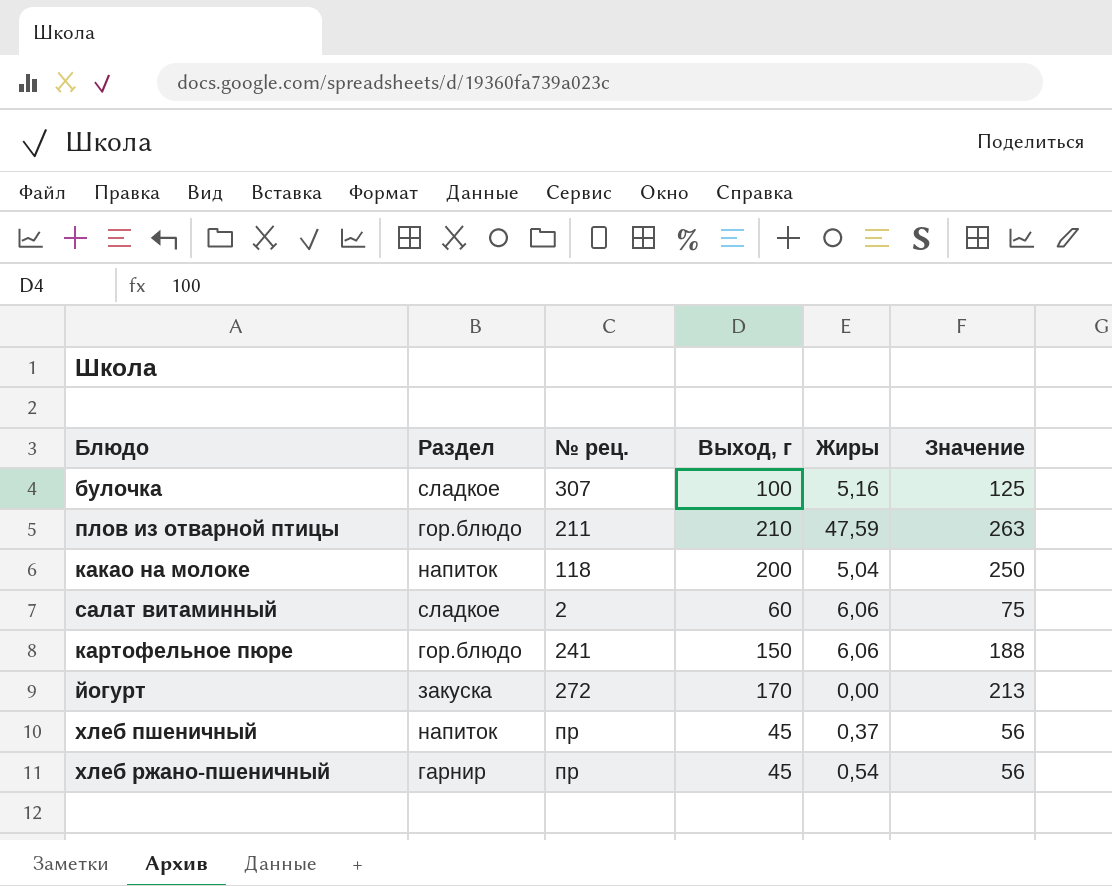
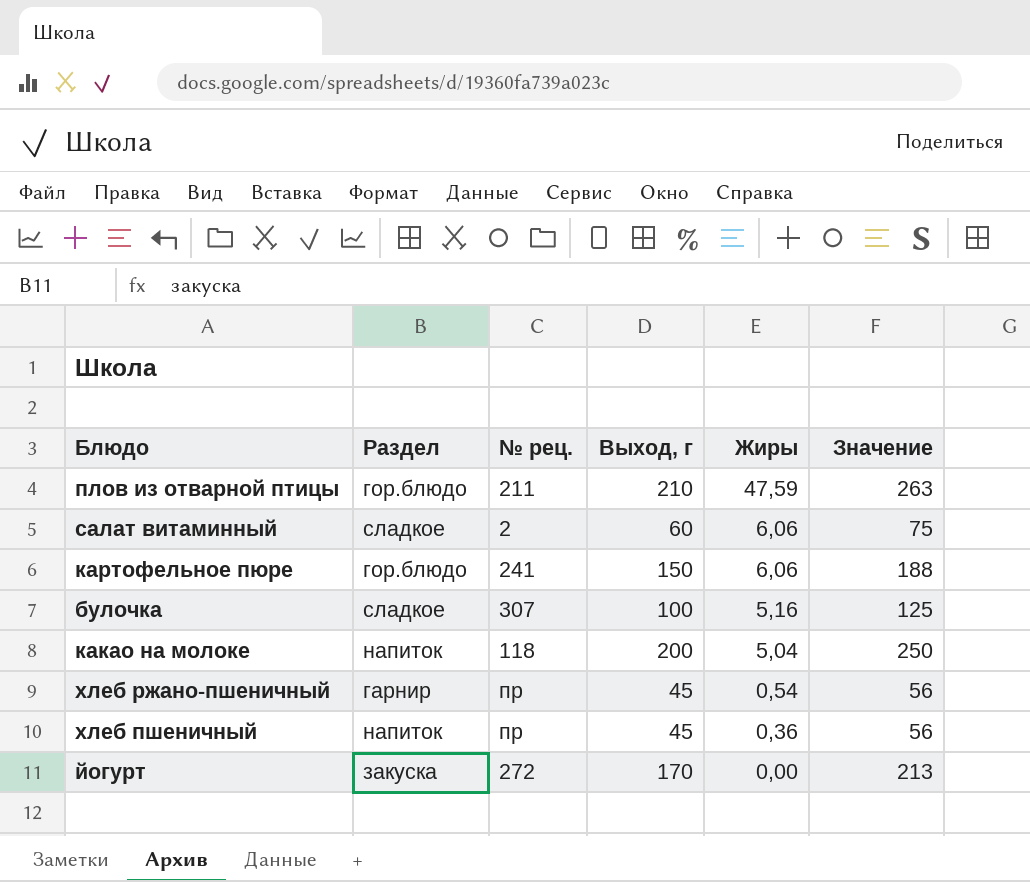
row order: none -> Жиры descending
хлеб пшеничный | Жиры: 0,37 -> 0,36

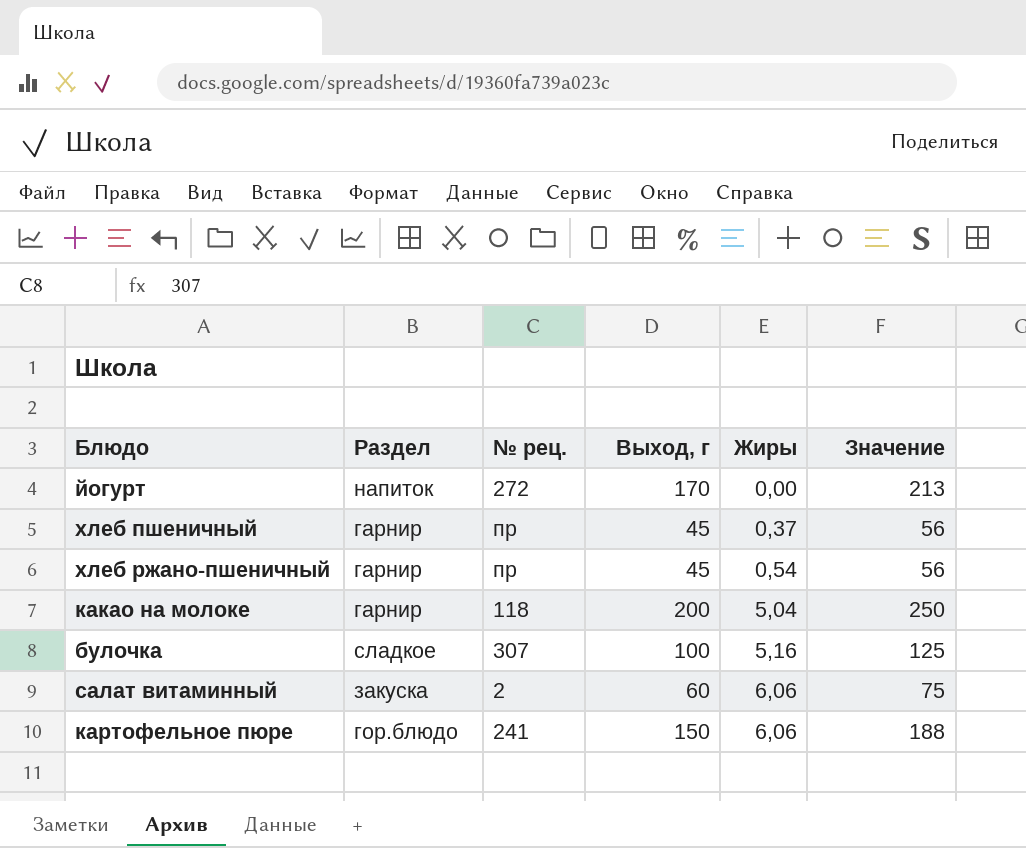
row order: Жиры descending -> Жиры ascending
row плов из отварной птицы: гор.блюдо | 211 | 210 | 47,59 | 263 -> none
йогурт | Раздел: закуска -> напиток
хлеб пшеничный | Раздел: напиток -> гарнир
хлеб пшеничный | Жиры: 0,36 -> 0,37
какао на молоке | Раздел: напиток -> гарнир
салат витаминный | Раздел: сладкое -> закуска

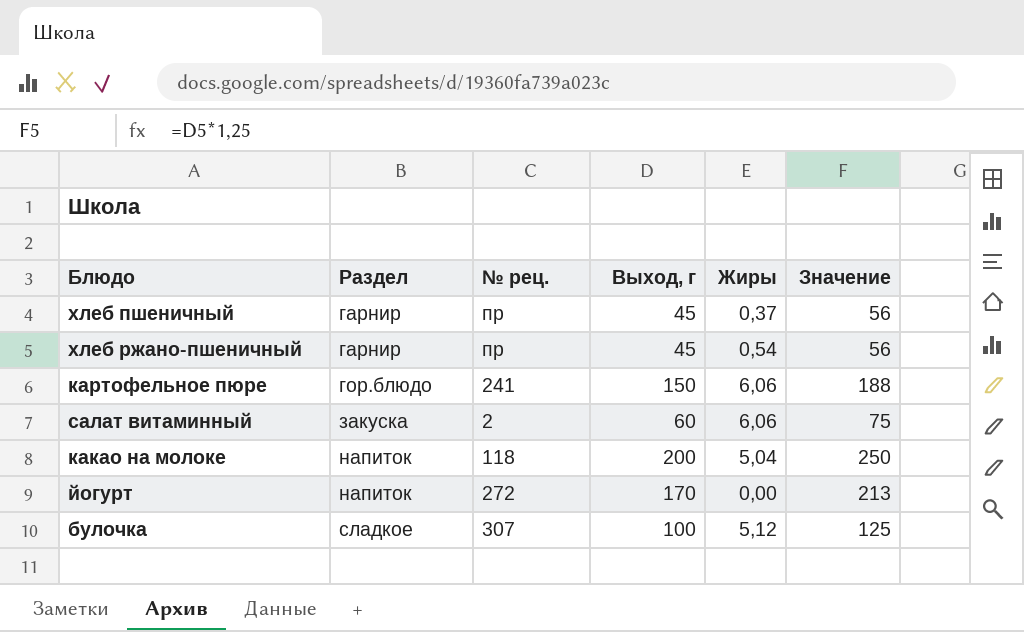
row order: Жиры ascending -> Раздел ascending
какао на молоке | Раздел: гарнир -> напиток
булочка | Жиры: 5,16 -> 5,12

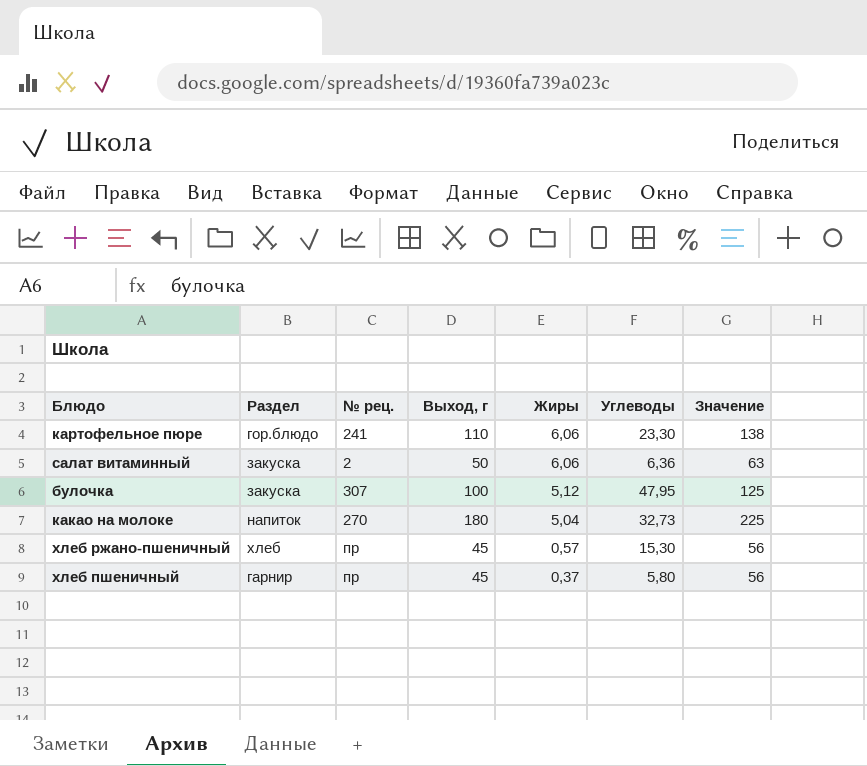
row order: Раздел ascending -> Жиры descending
column Углеводы | position: none -> 6
row йогурт: напиток | 272 | 170 | 0,00 | 213 -> none
картофельное пюре | Выход, г: 150 -> 110
картофельное пюре | Значение: 188 -> 138
салат витаминный | Выход, г: 60 -> 50
салат витаминный | Значение: 75 -> 63
булочка | Раздел: сладкое -> закуска
какао на молоке | № рец.: 118 -> 270
какао на молоке | Выход, г: 200 -> 180
какао на молоке | Значение: 250 -> 225
хлеб ржано-пшеничный | Раздел: гарнир -> хлеб
хлеб ржано-пшеничный | Жиры: 0,54 -> 0,57

